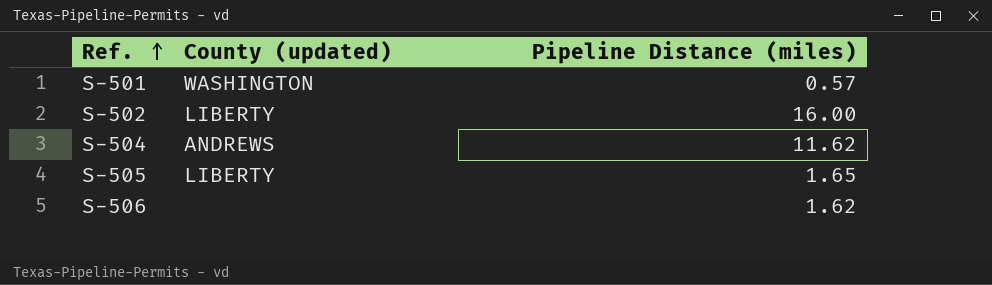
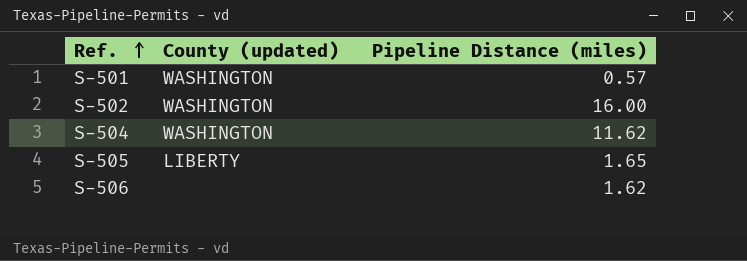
S-502 | County (updated): LIBERTY -> WASHINGTON
S-504 | County (updated): ANDREWS -> WASHINGTON

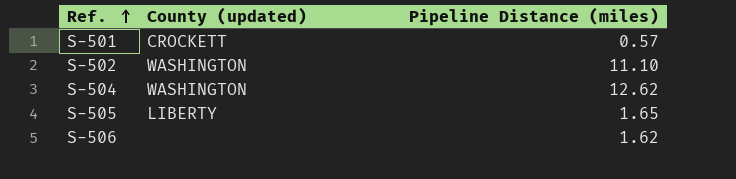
S-501 | County (updated): WASHINGTON -> CROCKETT
S-502 | Pipeline Distance (miles): 16.00 -> 11.10
S-504 | Pipeline Distance (miles): 11.62 -> 12.62

